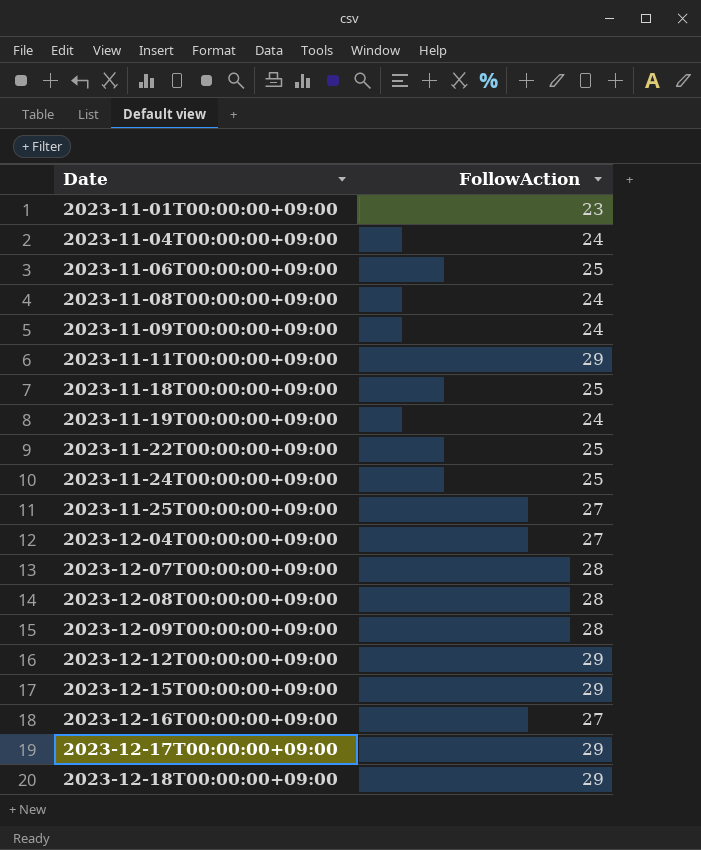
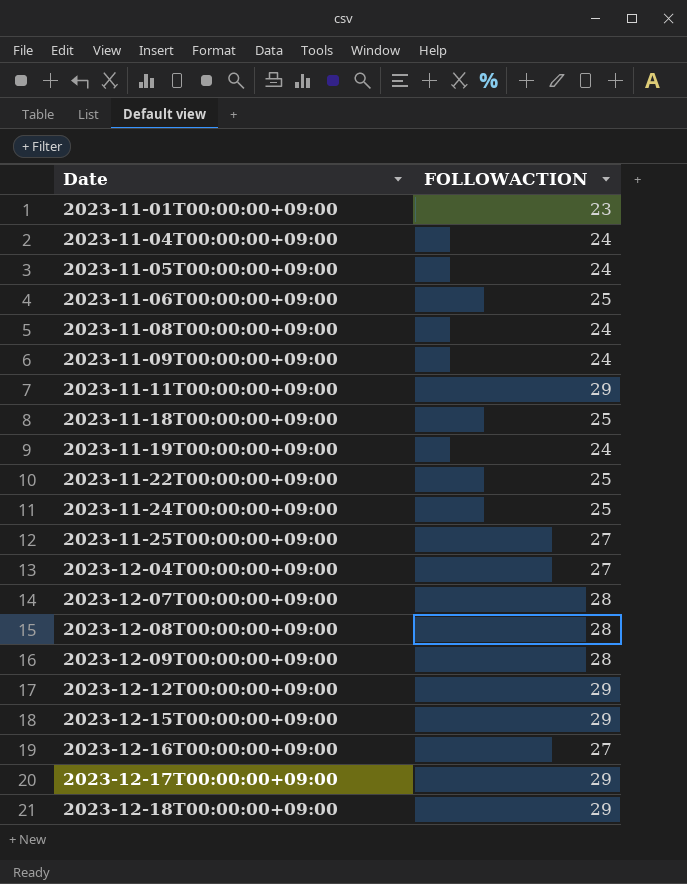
column name: FollowAction -> FOLLOWACTION
row 2023-11-05T00:00:00+09:00: none -> 24

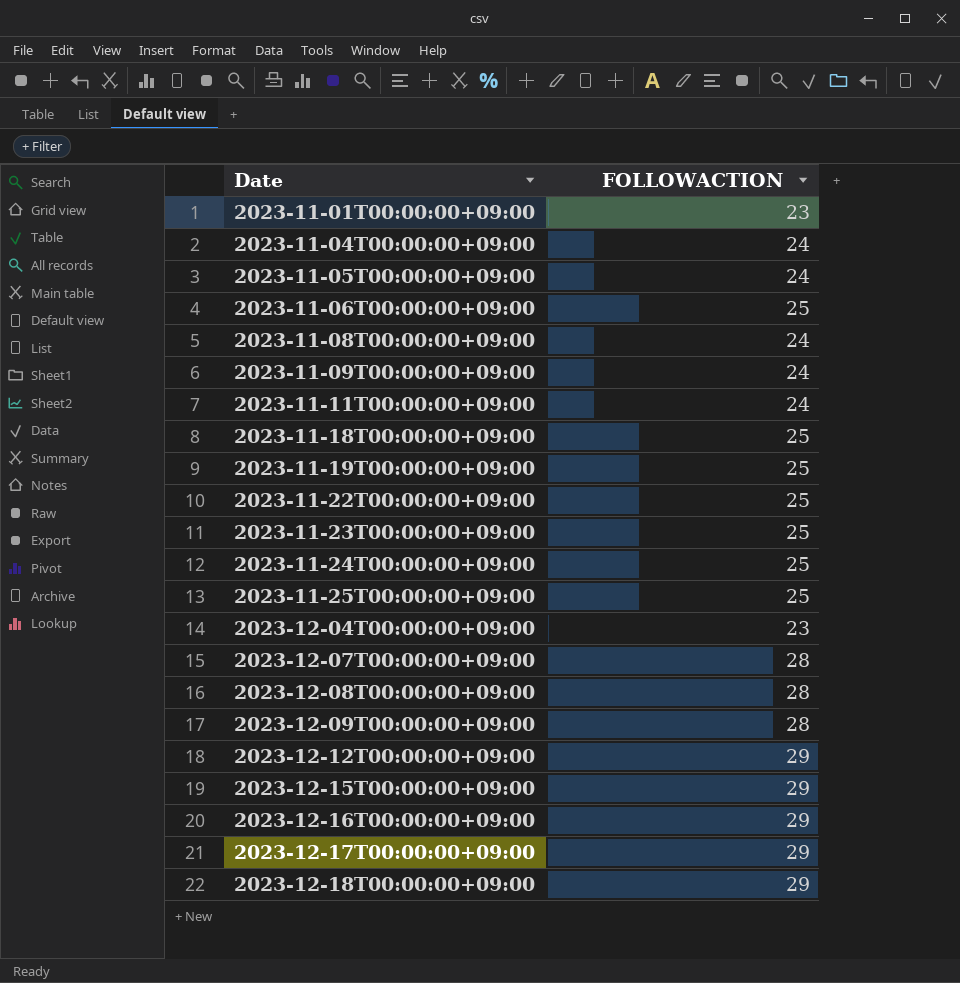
2023-11-11T00:00:00+09:00 | FOLLOWACTION: 29 -> 24
2023-11-19T00:00:00+09:00 | FOLLOWACTION: 24 -> 25
row 2023-11-23T00:00:00+09:00: none -> 25
2023-11-25T00:00:00+09:00 | FOLLOWACTION: 27 -> 25
2023-12-04T00:00:00+09:00 | FOLLOWACTION: 27 -> 23
2023-12-16T00:00:00+09:00 | FOLLOWACTION: 27 -> 29

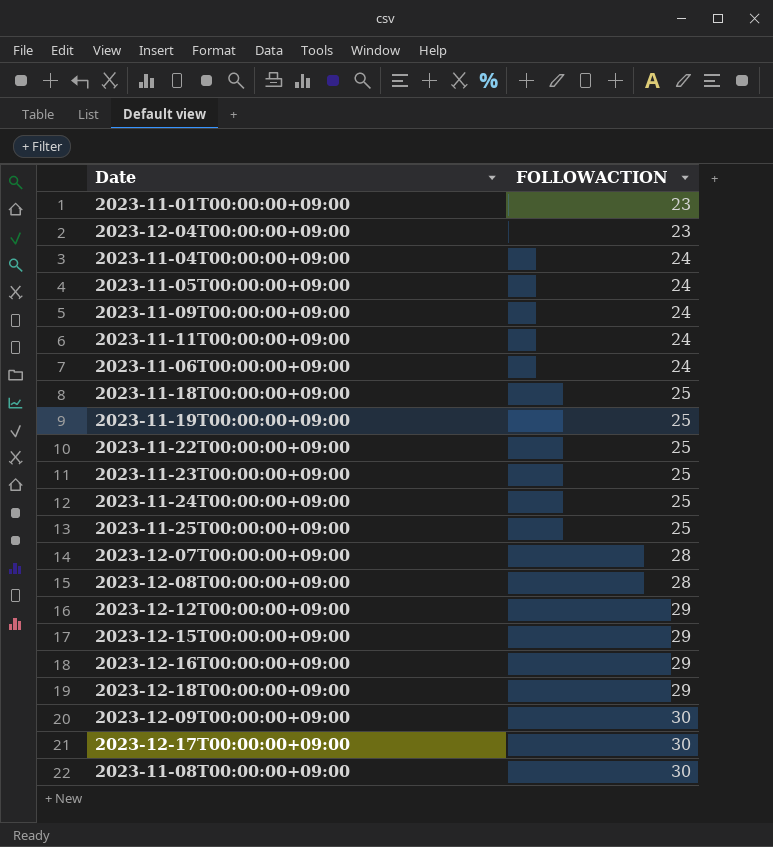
row order: Date ascending -> FOLLOWACTION ascending
2023-11-06T00:00:00+09:00 | FOLLOWACTION: 25 -> 24
2023-12-09T00:00:00+09:00 | FOLLOWACTION: 28 -> 30
2023-12-17T00:00:00+09:00 | FOLLOWACTION: 29 -> 30
2023-11-08T00:00:00+09:00 | FOLLOWACTION: 24 -> 30

